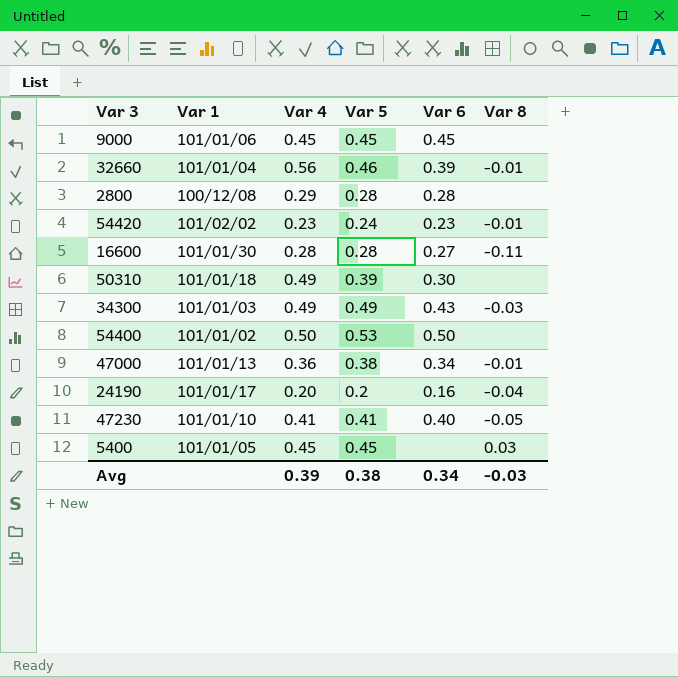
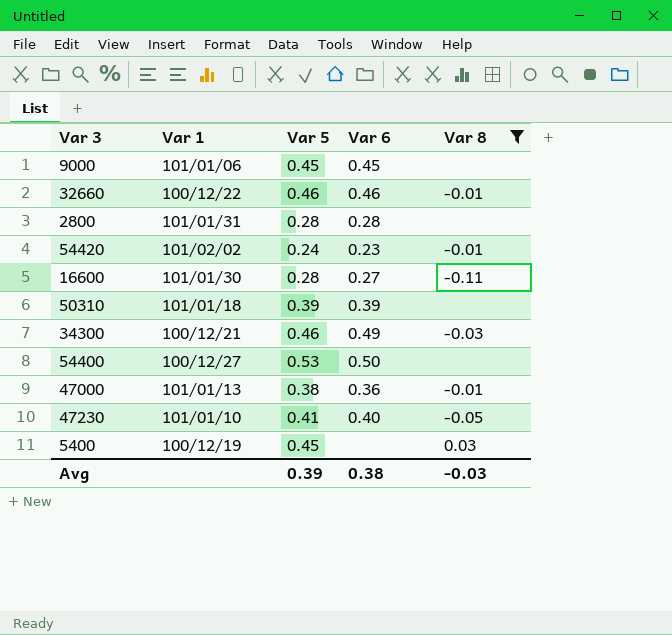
filter: none -> Var 8 != -0.04
column Var 4 | position: 3 -> none
32660 | Var 1: 101/01/04 -> 100/12/22
32660 | Var 6: 0.39 -> 0.46
2800 | Var 1: 100/12/08 -> 101/01/31
50310 | Var 6: 0.30 -> 0.39
34300 | Var 1: 101/01/03 -> 100/12/21
34300 | Var 5: 0.49 -> 0.46
34300 | Var 6: 0.43 -> 0.49
54400 | Var 1: 101/01/02 -> 100/12/27
47000 | Var 6: 0.34 -> 0.36
5400 | Var 1: 101/01/05 -> 100/12/19
Avg | Var 5: 0.38 -> 0.39
Avg | Var 6: 0.34 -> 0.38

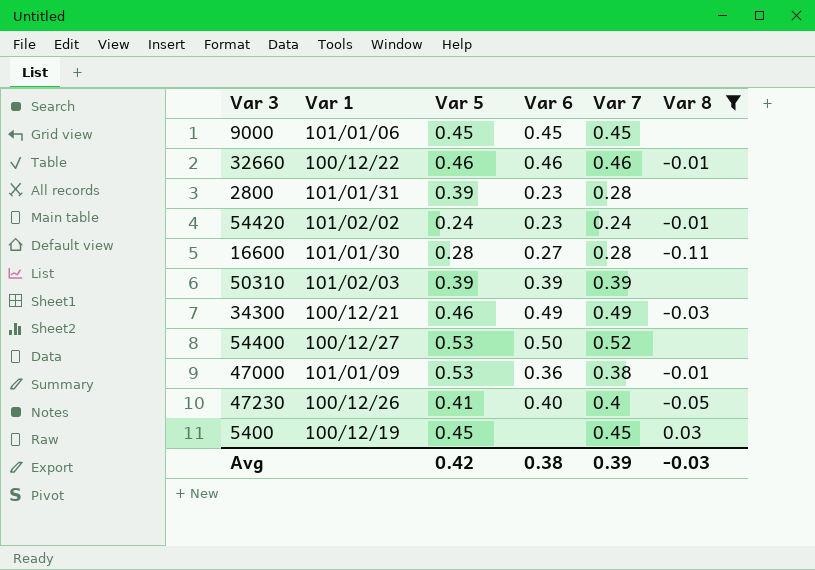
column Var 7 | position: none -> 5
2800 | Var 5: 0.28 -> 0.39
2800 | Var 6: 0.28 -> 0.23
50310 | Var 1: 101/01/18 -> 101/02/03
47000 | Var 1: 101/01/13 -> 101/01/09
47000 | Var 5: 0.38 -> 0.53
47230 | Var 1: 101/01/10 -> 100/12/26
Avg | Var 5: 0.39 -> 0.42

